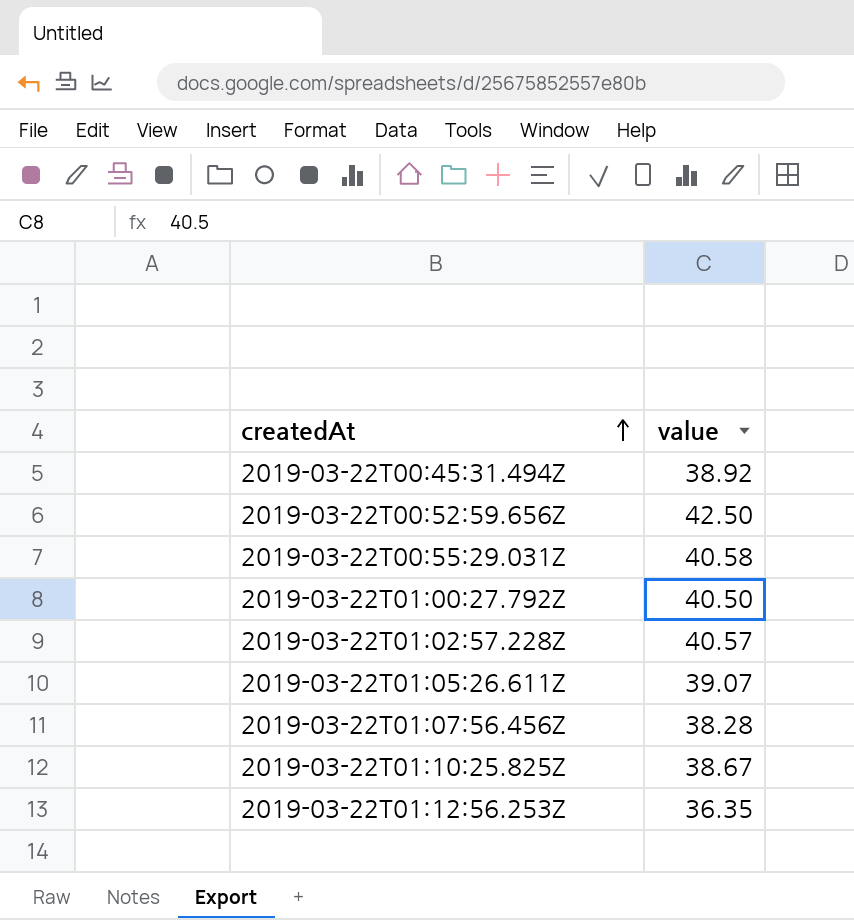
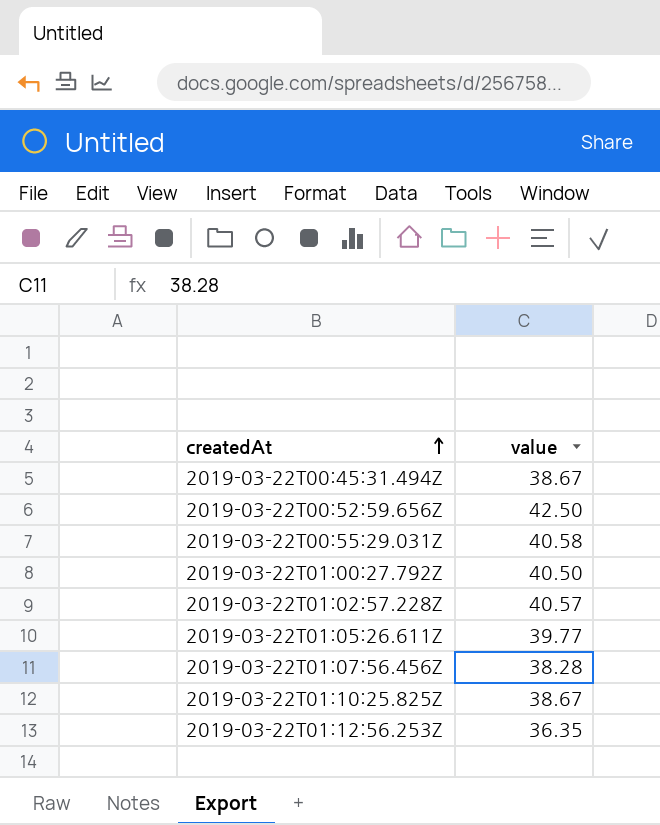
2019-03-22T00:45:31.494Z | value: 38.92 -> 38.67
2019-03-22T01:05:26.611Z | value: 39.07 -> 39.77

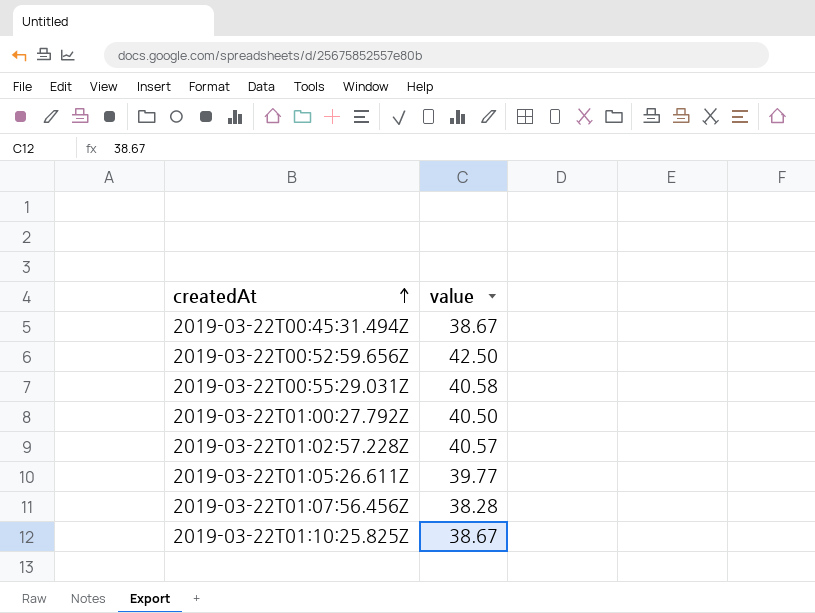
row 2019-03-22T01:12:56.253Z: 36.35 -> none

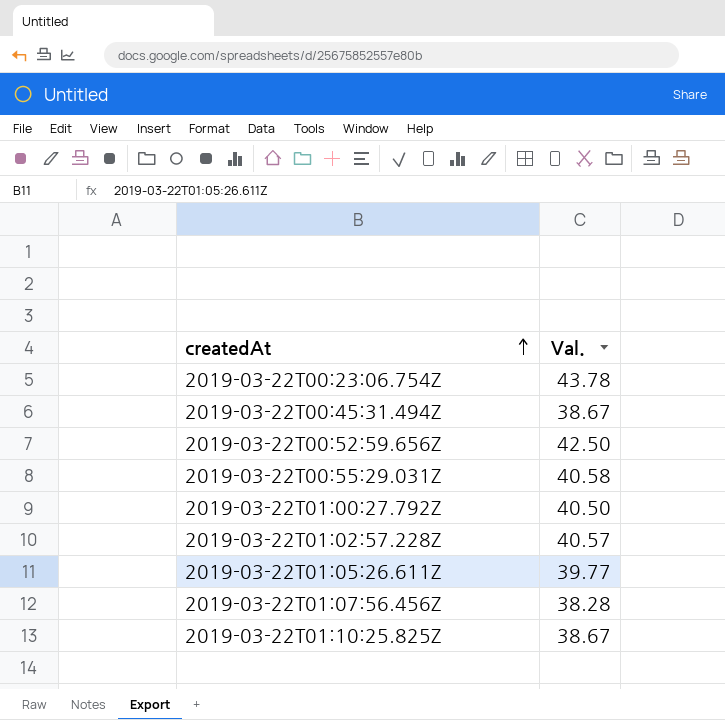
column name: value -> Val.
row 2019-03-22T00:23:06.754Z: none -> 43.78

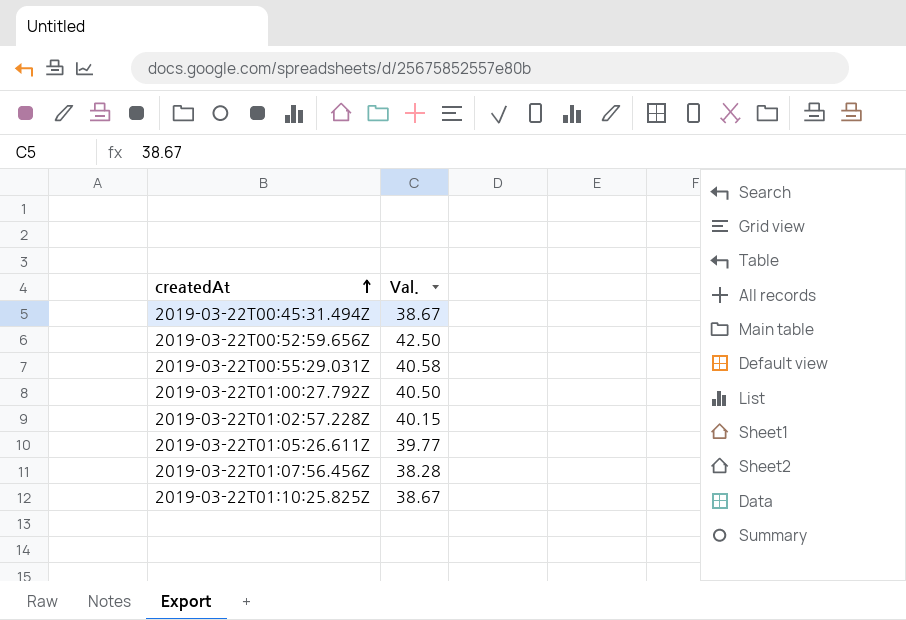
row 2019-03-22T00:23:06.754Z: 43.78 -> none
2019-03-22T01:02:57.228Z | Val.: 40.57 -> 40.15

